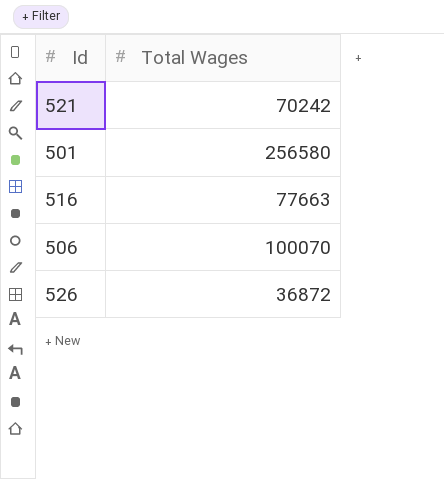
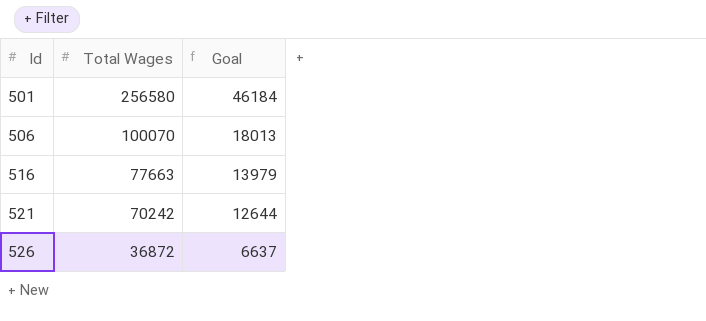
row order: none -> Id ascending
column Goal | formula: none -> [Total Wages] * 0.18

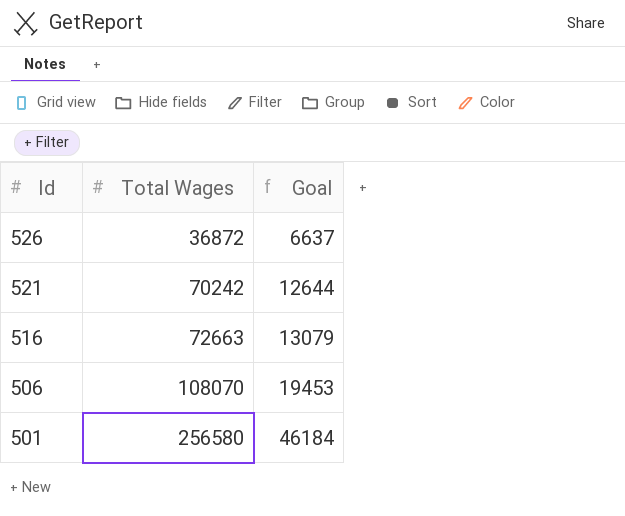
row order: Id ascending -> Id descending
516 | Total Wages: 77663 -> 72663
516 | Goal: 13979 -> 13079
506 | Total Wages: 100070 -> 108070
506 | Goal: 18013 -> 19453

